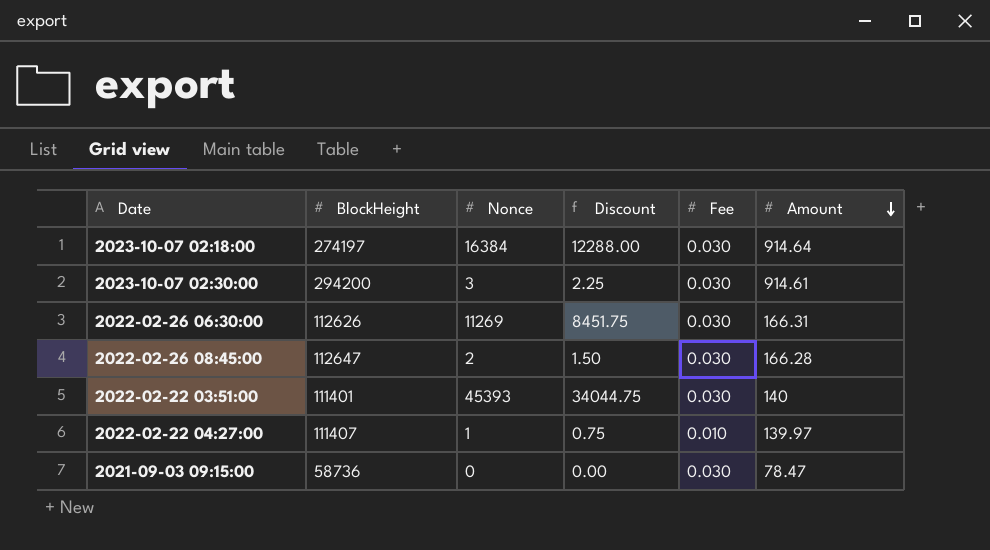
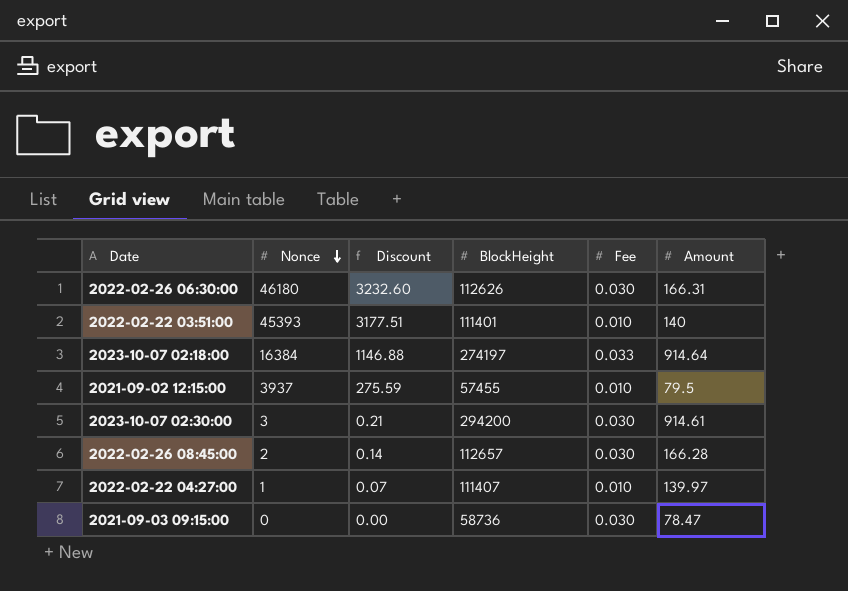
row order: Amount descending -> Nonce descending
column Discount | formula: [Nonce] * 0.75 -> [Nonce] * 0.07
column BlockHeight | position: 2 -> 4
2022-02-26 06:30:00 | Nonce: 11269 -> 46180
2022-02-22 03:51:00 | Fee: 0.030 -> 0.010
2023-10-07 02:18:00 | Fee: 0.030 -> 0.033
row 2021-09-02 12:15:00: none -> 3937 | 275.59 | 57455 | 0.010 | 79.5
2022-02-26 08:45:00 | BlockHeight: 112647 -> 112657

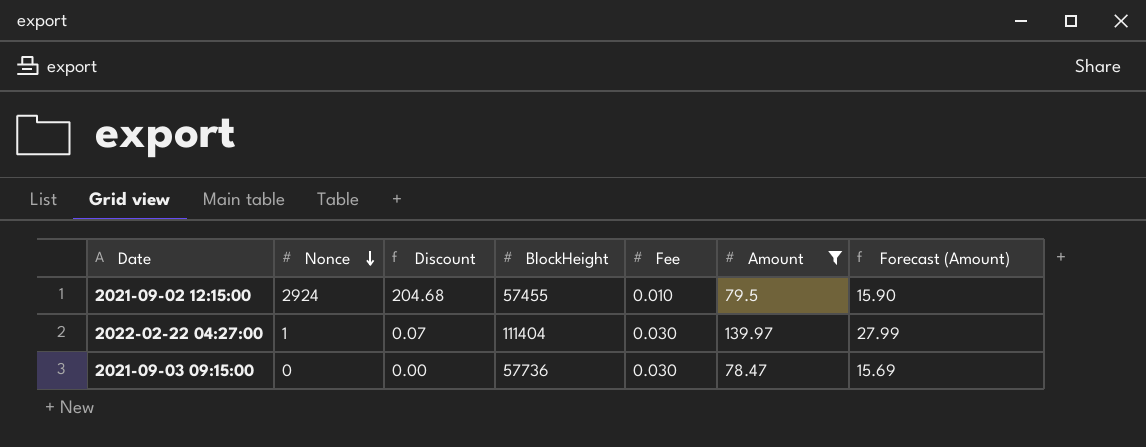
filter: none -> Amount <= 139.97
column Forecast (Amount) | formula: none -> [Amount] * 0.2
2021-09-02 12:15:00 | Nonce: 3937 -> 2924
2021-09-02 12:15:00 | Discount: 275.59 -> 204.68
2022-02-22 04:27:00 | BlockHeight: 111407 -> 111404
2022-02-22 04:27:00 | Fee: 0.010 -> 0.030
2021-09-03 09:15:00 | BlockHeight: 58736 -> 57736

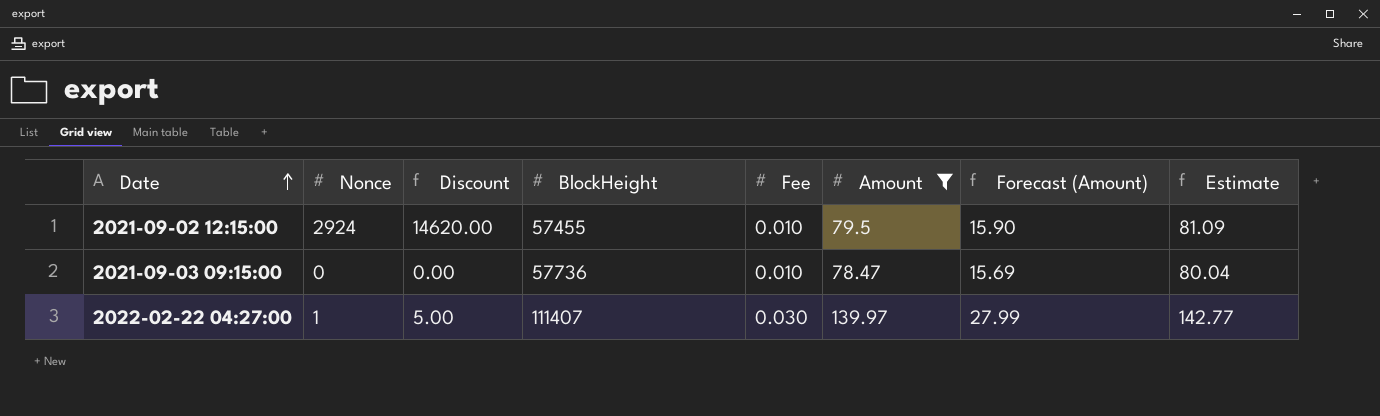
row order: Nonce descending -> Date ascending
column Discount | formula: [Nonce] * 0.07 -> [Nonce] * 5
column Estimate | formula: none -> [Amount] * 1.02
2021-09-03 09:15:00 | Fee: 0.030 -> 0.010
2022-02-22 04:27:00 | BlockHeight: 111404 -> 111407

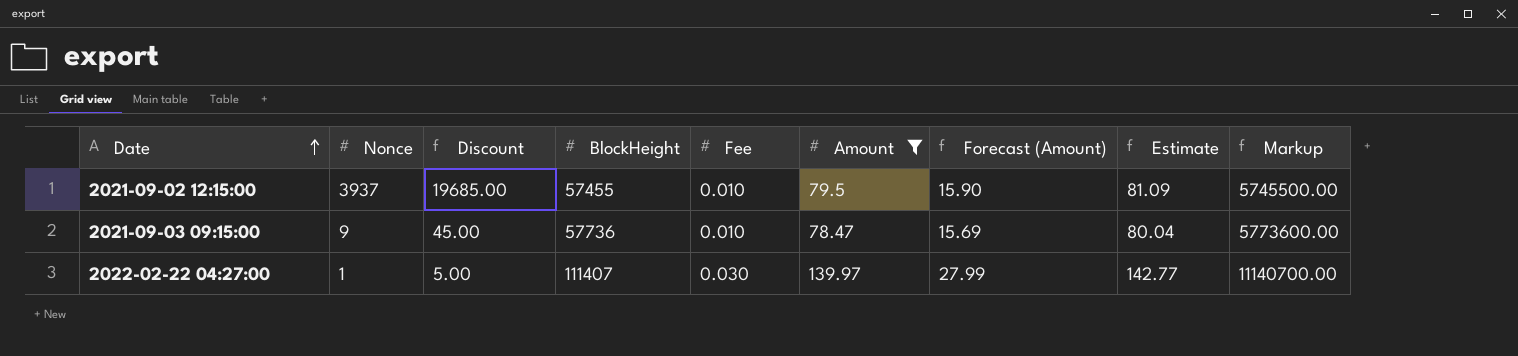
column Markup | formula: none -> [BlockHeight] * 100
2021-09-02 12:15:00 | Nonce: 2924 -> 3937
2021-09-02 12:15:00 | Discount: 14620.00 -> 19685.00
2021-09-03 09:15:00 | Nonce: 0 -> 9
2021-09-03 09:15:00 | Discount: 0.00 -> 45.00

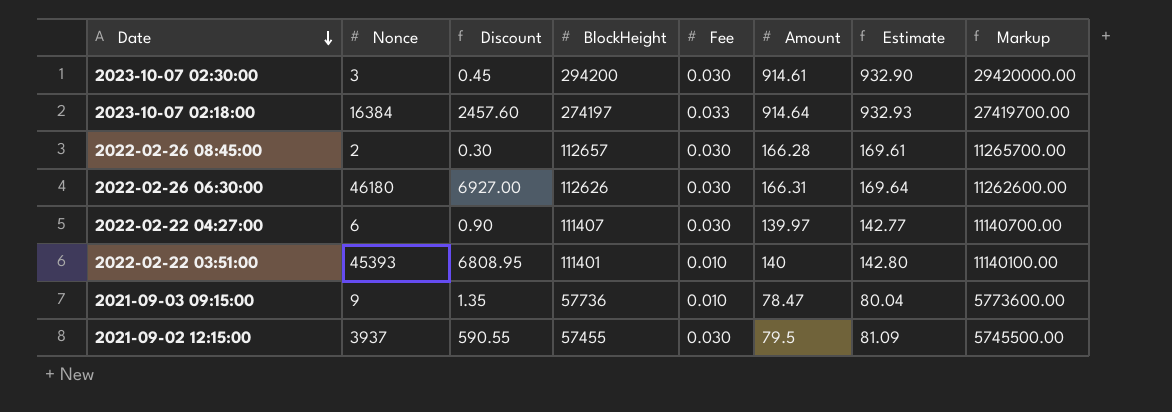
filter: Amount <= 139.97 -> none
row order: Date ascending -> Date descending
column Forecast (Amount) | formula: [Amount] * 0.2 -> none
column Discount | formula: [Nonce] * 5 -> [Nonce] * 0.15
2022-02-22 04:27:00 | Nonce: 1 -> 6
2021-09-02 12:15:00 | Fee: 0.010 -> 0.030

